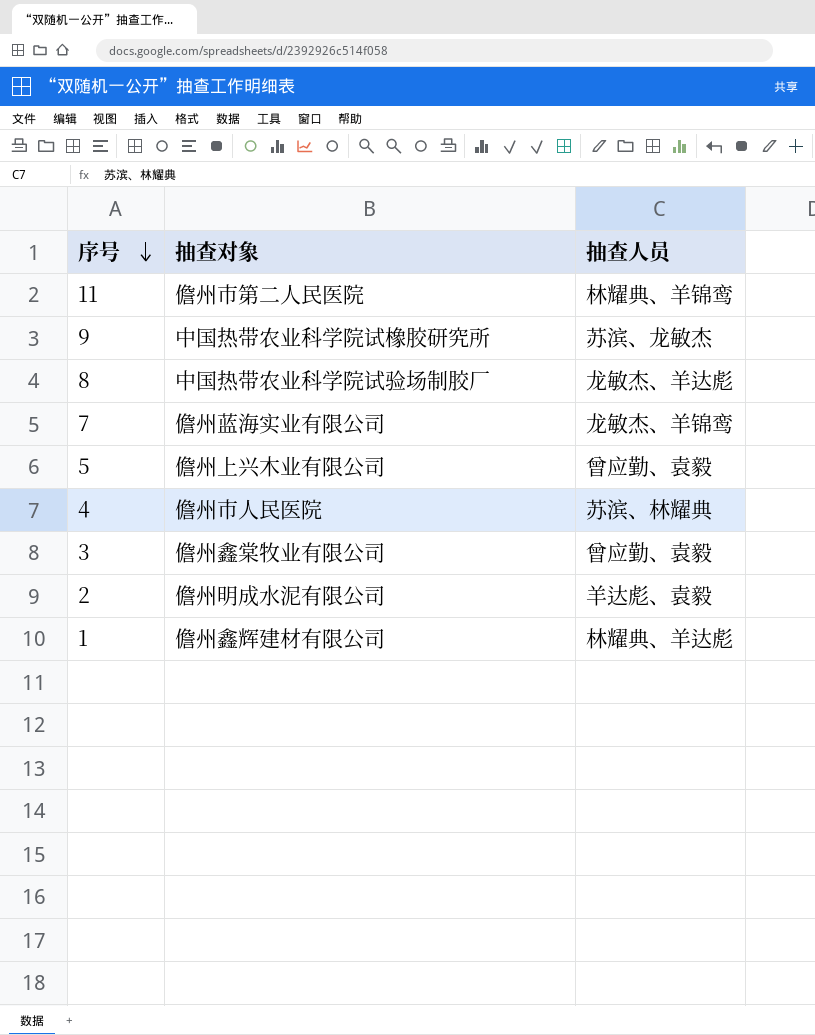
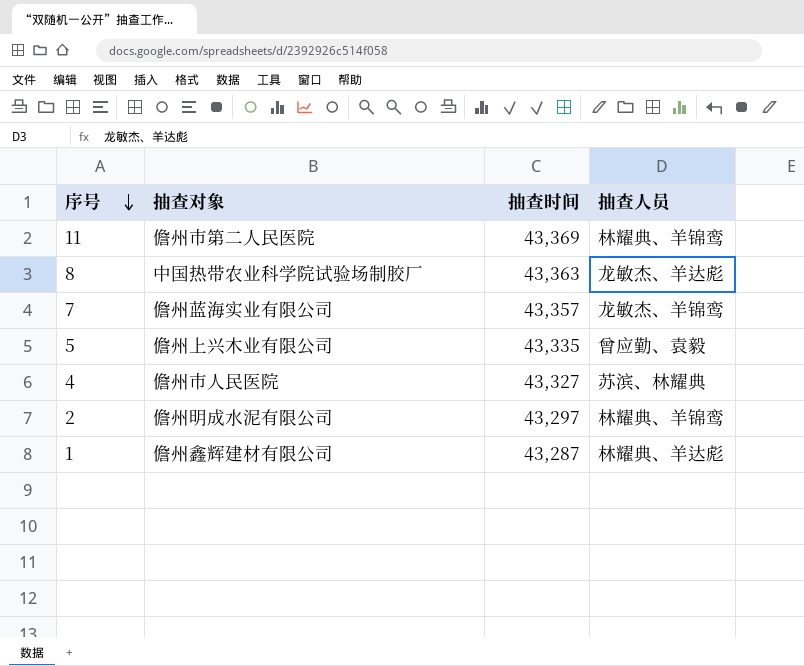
column 抽查时间 | position: none -> 3
row 9: 中国热带农业科学院试橡胶研究所 | 苏滨、龙敏杰 -> none
row 3: 儋州鑫棠牧业有限公司 | 曾应勤、袁毅 -> none
2 | 抽查人员: 羊达彪、袁毅 -> 林耀典、羊锦鸾

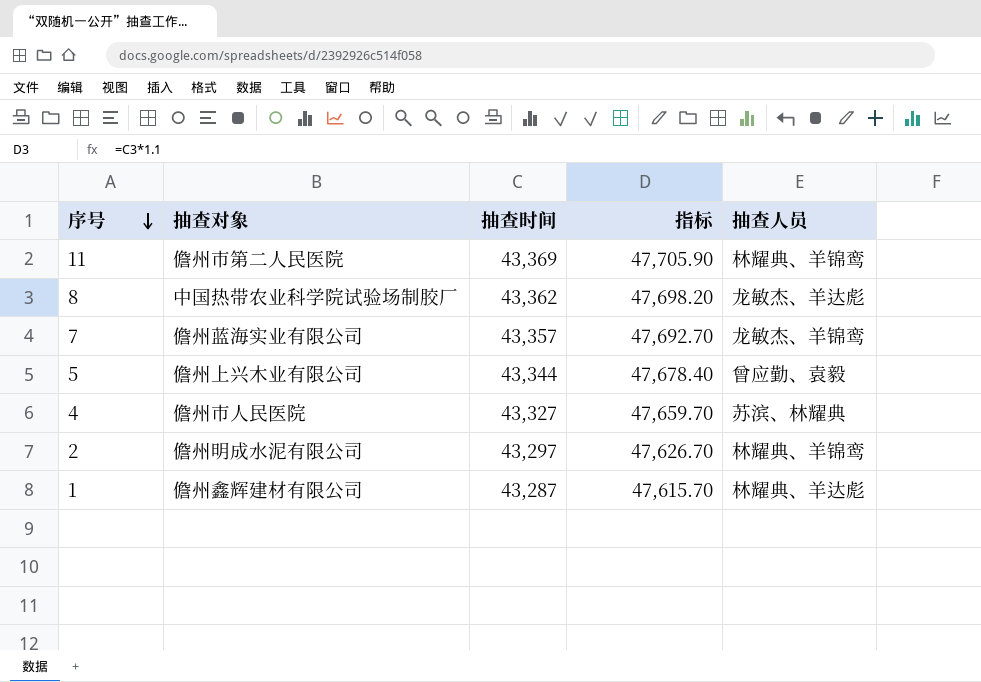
column 指标 | formula: none -> [抽查时间] * 1.1
8 | 抽查时间: 43,363 -> 43,362
5 | 抽查时间: 43,335 -> 43,344

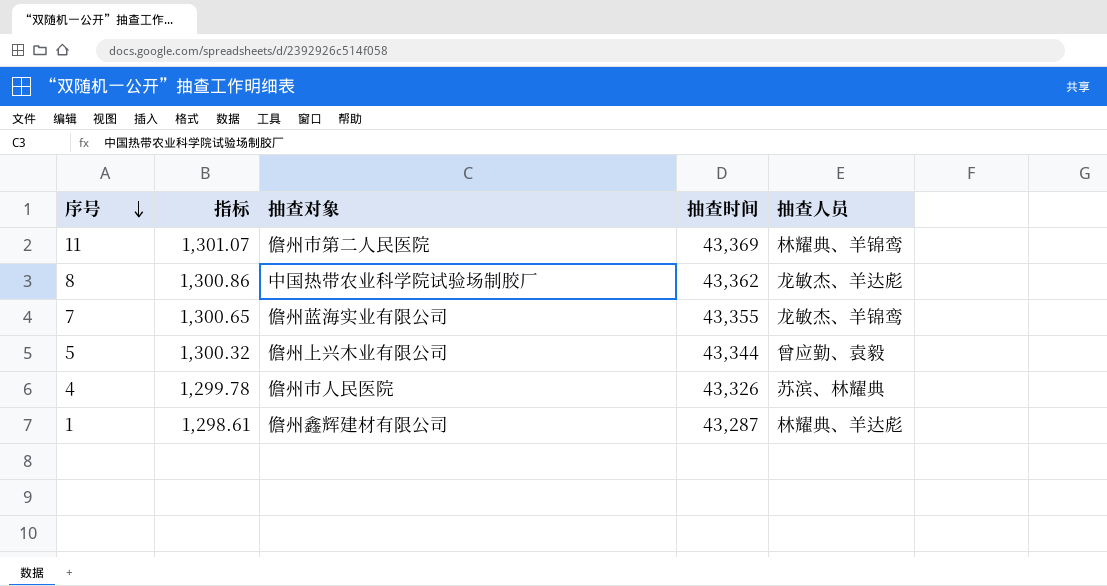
column 指标 | formula: [抽查时间] * 1.1 -> [抽查时间] * 0.03
column 指标 | position: 4 -> 2
row 2: 儋州明成水泥有限公司 | 43,297 | 47,626.70 | 林耀典、羊锦鸾 -> none
7 | 抽查时间: 43,357 -> 43,355
4 | 抽查时间: 43,327 -> 43,326

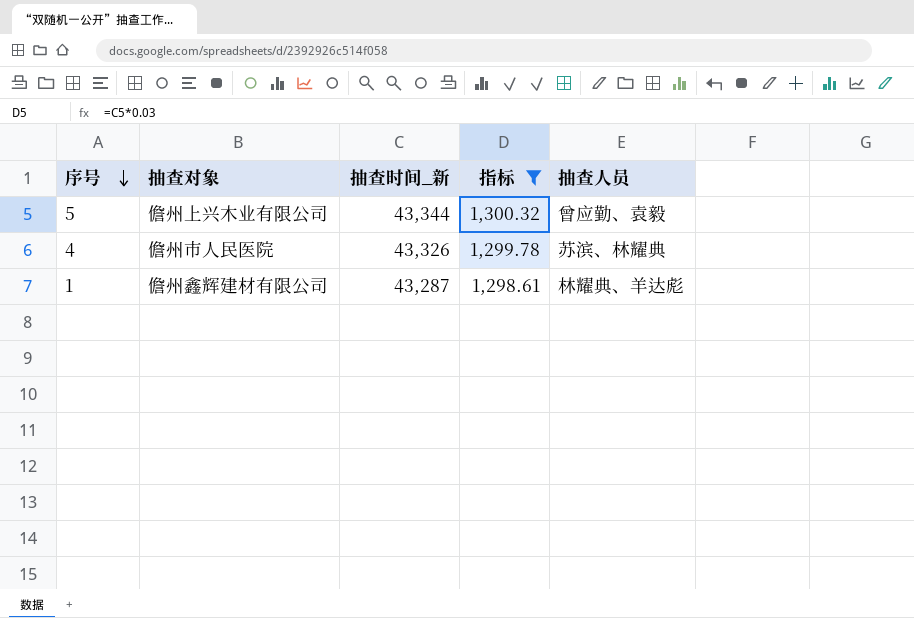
filter: none -> 指标 <= 1,300.32
column name: 抽查时间 -> 抽查时间_新
column 指标 | position: 2 -> 4

